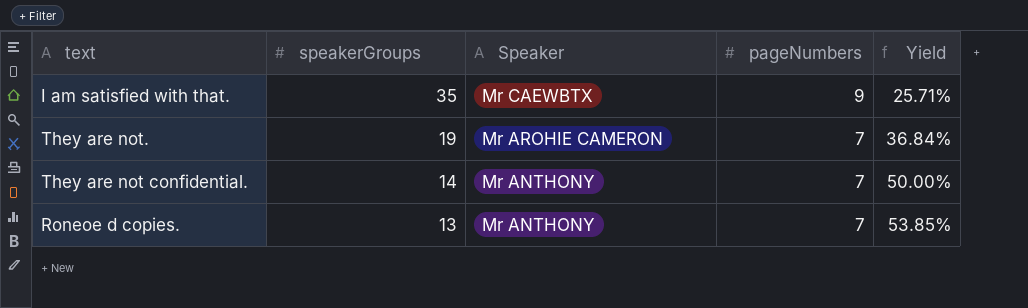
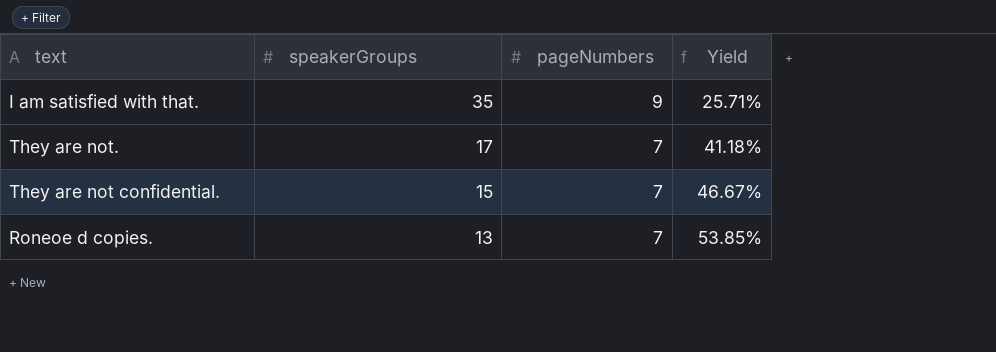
column Speaker | position: 3 -> none
They are not. | speakerGroups: 19 -> 17
They are not. | Yield: 36.84% -> 41.18%
They are not confidential. | speakerGroups: 14 -> 15
They are not confidential. | Yield: 50.00% -> 46.67%

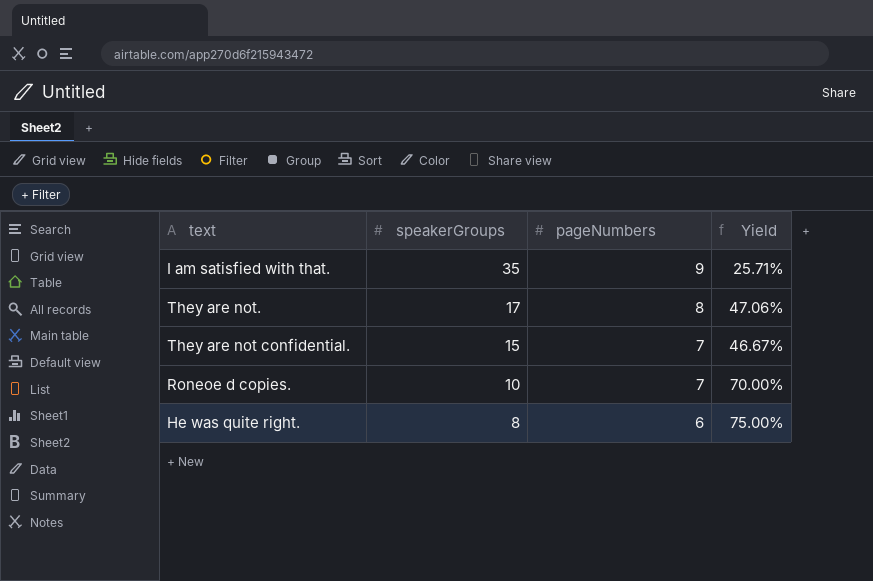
They are not. | pageNumbers: 7 -> 8
They are not. | Yield: 41.18% -> 47.06%
Roneoe d copies. | speakerGroups: 13 -> 10
Roneoe d copies. | Yield: 53.85% -> 70.00%
row He was quite right.: none -> 8 | 6 | 75.00%

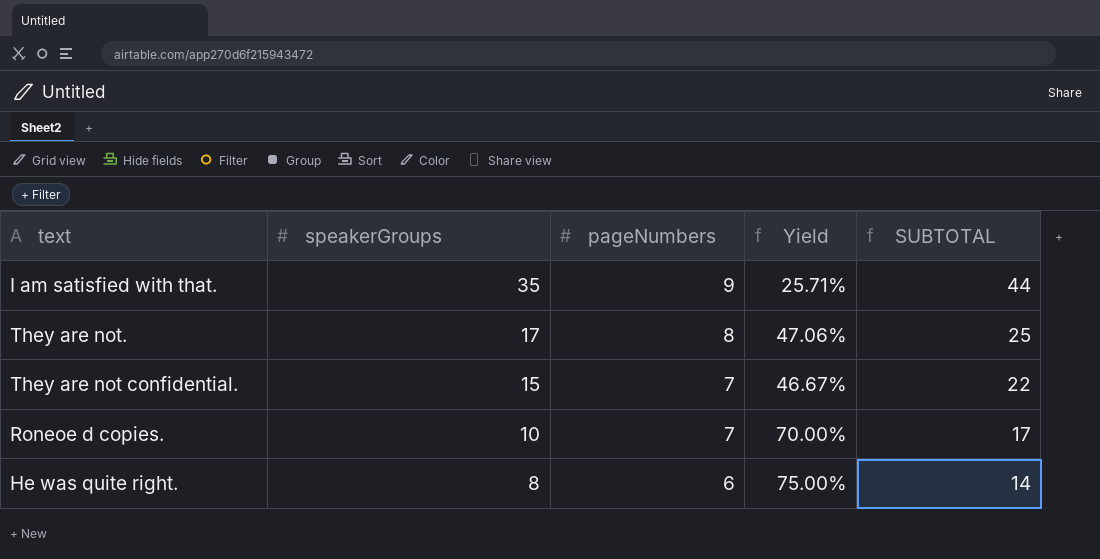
column SUBTOTAL | formula: none -> [speakerGroups] + [pageNumbers]

